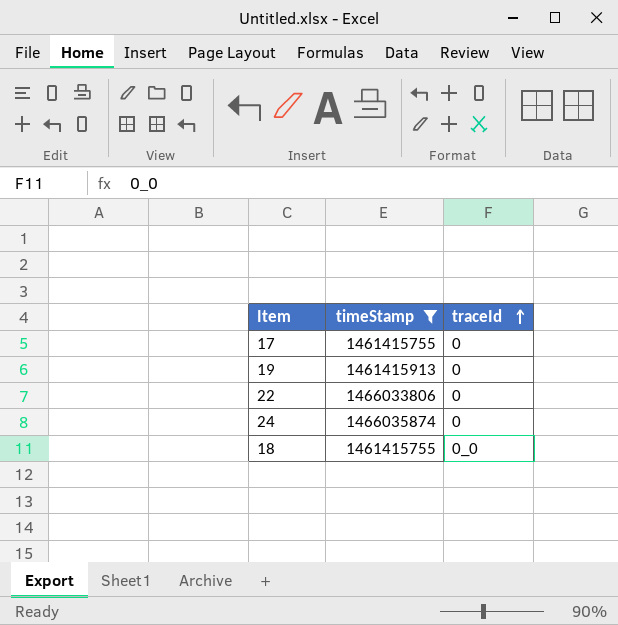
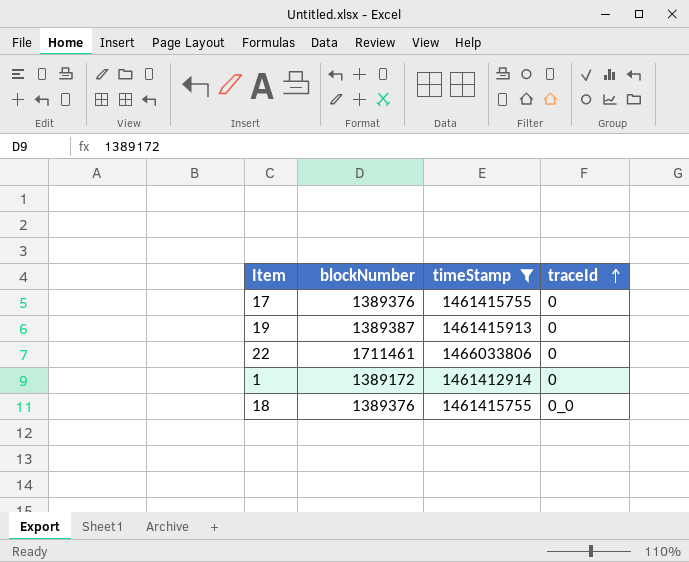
column blockNumber | position: none -> 2
row 24: 1466035874 | 0 -> none
row 1: none -> 1389172 | 1461412914 | 0

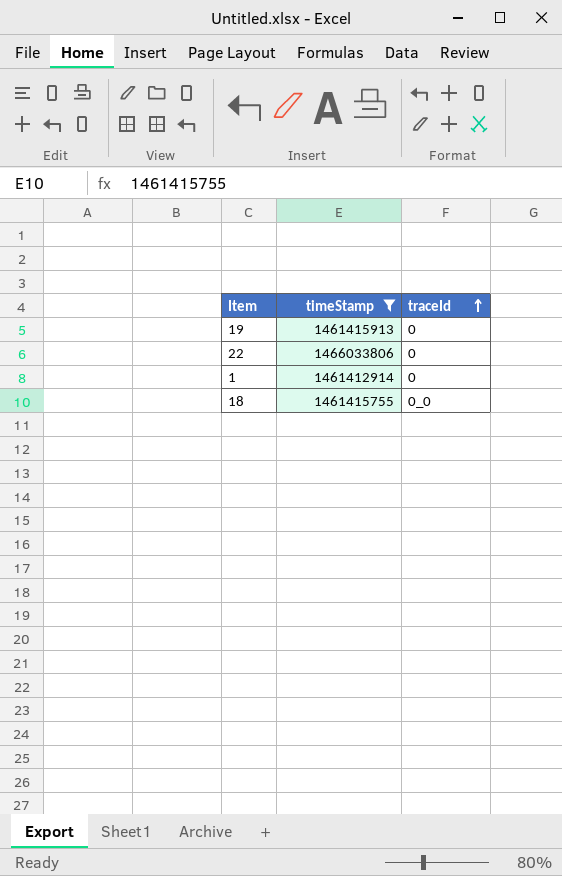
column blockNumber | position: 2 -> none
row 17: 1389376 | 1461415755 | 0 -> none

